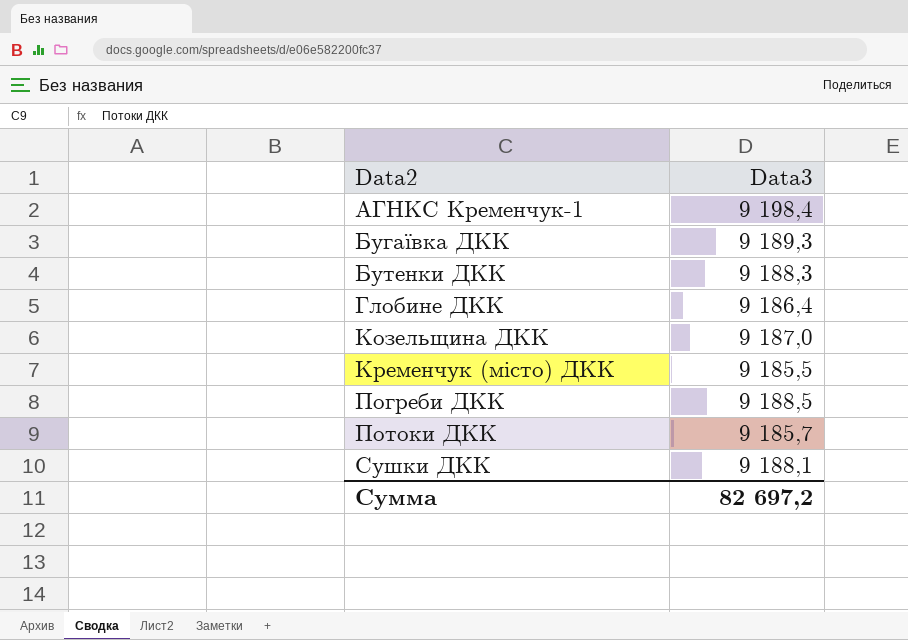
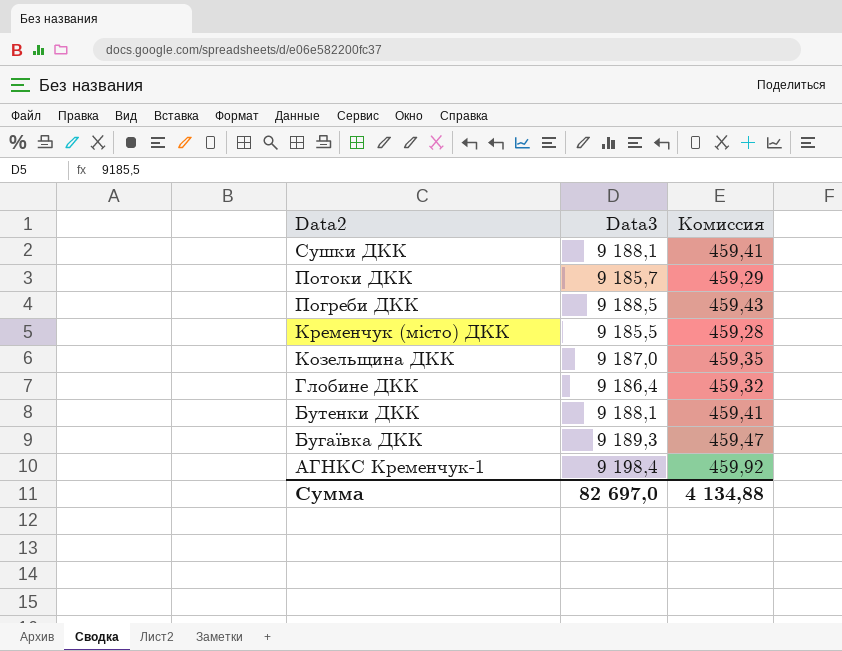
row order: Data2 ascending -> Data2 descending
column Комиссия | formula: none -> [Data3] * 0,05
Бутенки ДКК | Data3: 9 188,3 -> 9 188,1
Сумма | Data3: 82 697,2 -> 82 697,0

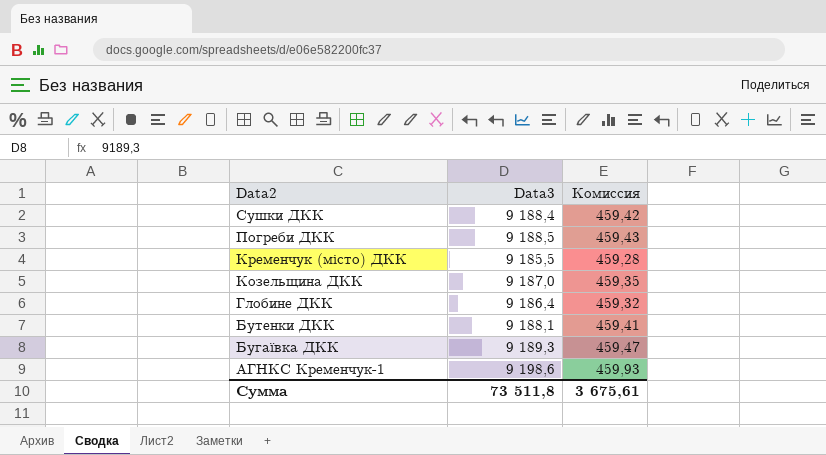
row Потоки ДКК: 9 185,7 | 459,29 -> none
Сушки ДКК | Data3: 9 188,1 -> 9 188,4
Сушки ДКК | Комиссия: 459,41 -> 459,42
АГНКС Кременчук-1 | Data3: 9 198,4 -> 9 198,6
АГНКС Кременчук-1 | Комиссия: 459,92 -> 459,93
Сумма | Data3: 82 697,0 -> 73 511,8
Сумма | Комиссия: 4 134,88 -> 3 675,61

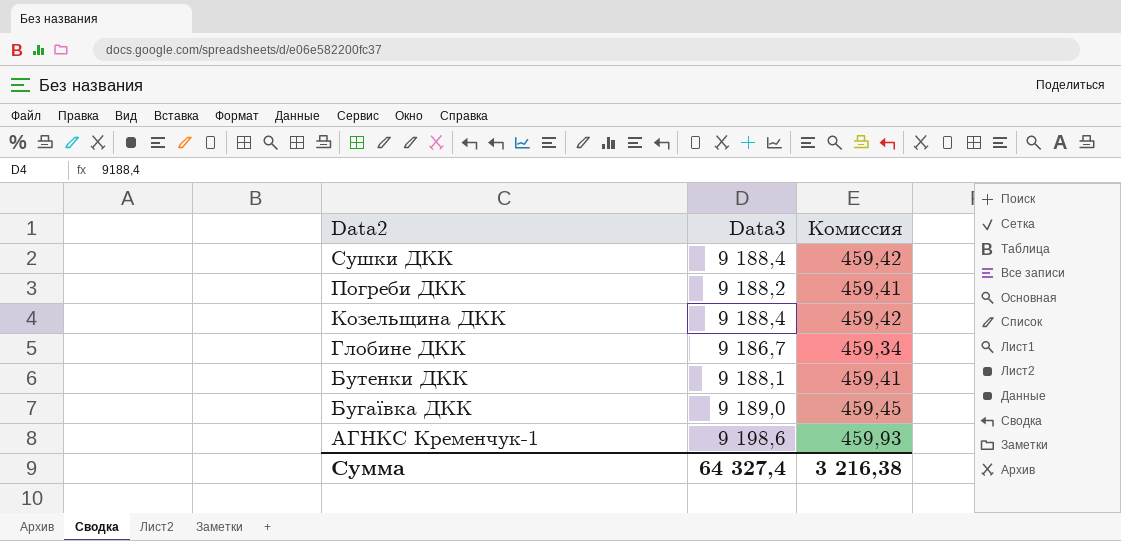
row Кременчук (місто) ДКК: 9 185,5 | 459,28 -> none
Погреби ДКК | Data3: 9 188,5 -> 9 188,2
Погреби ДКК | Комиссия: 459,43 -> 459,41
Козельщина ДКК | Data3: 9 187,0 -> 9 188,4
Козельщина ДКК | Комиссия: 459,35 -> 459,42
Глобине ДКК | Data3: 9 186,4 -> 9 186,7
Глобине ДКК | Комиссия: 459,32 -> 459,34
Бугаївка ДКК | Data3: 9 189,3 -> 9 189,0
Бугаївка ДКК | Комиссия: 459,47 -> 459,45
Сумма | Data3: 73 511,8 -> 64 327,4
Сумма | Комиссия: 3 675,61 -> 3 216,38

